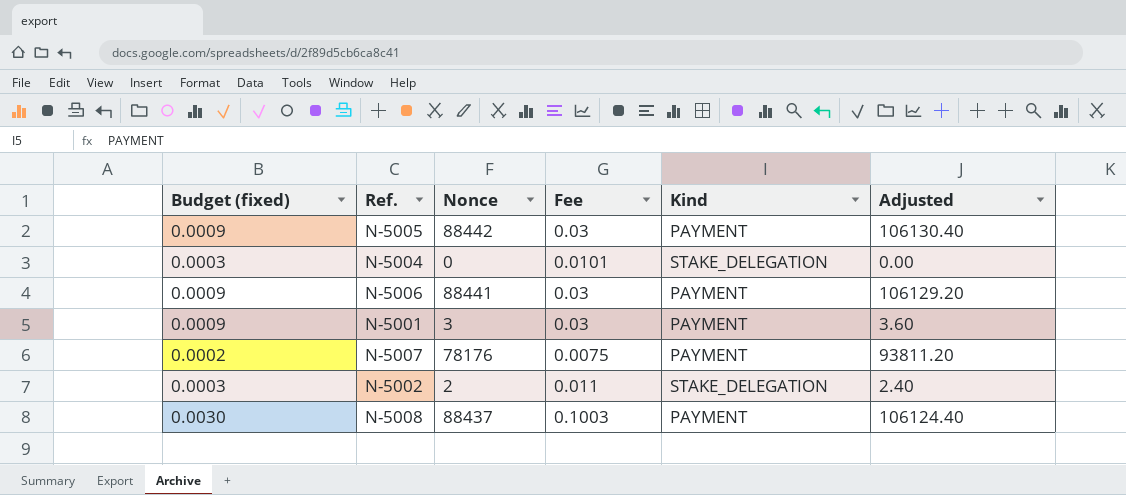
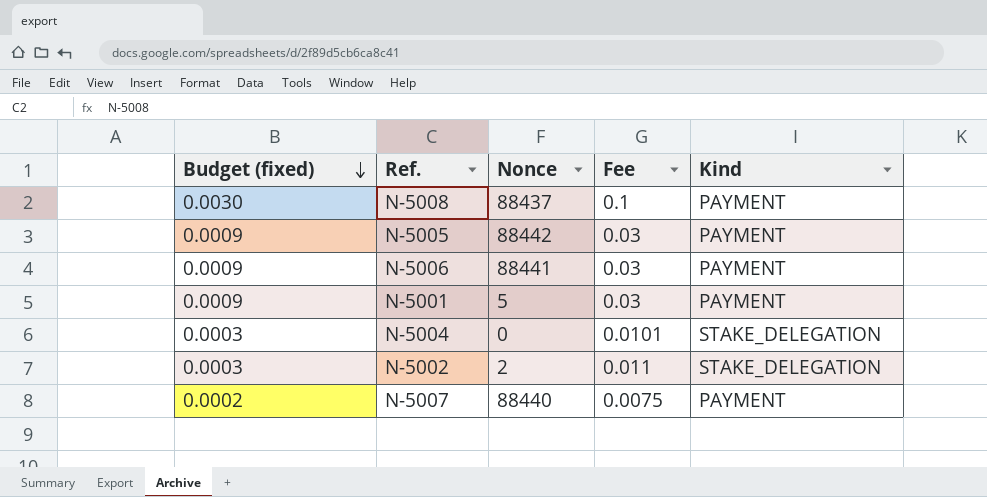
row order: none -> Budget (fixed) descending
column Adjusted | formula: [Nonce] * 1.2 -> none
N-5008 | Fee: 0.1003 -> 0.1
N-5001 | Nonce: 3 -> 5
N-5007 | Nonce: 78176 -> 88440

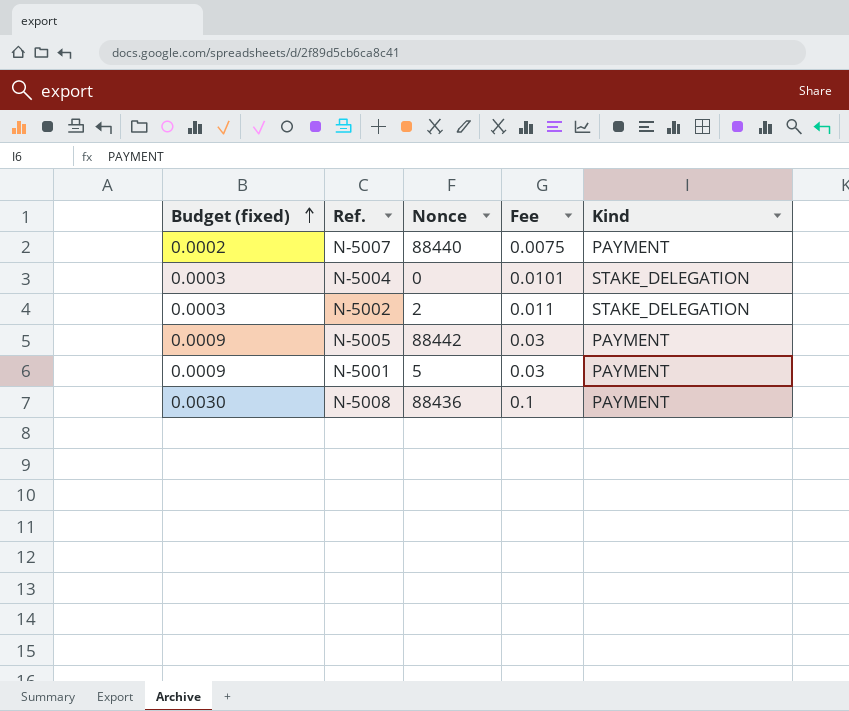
row order: Budget (fixed) descending -> Budget (fixed) ascending
row N-5006: 0.0009 | 88441 | 0.03 | PAYMENT -> none
N-5008 | Nonce: 88437 -> 88436

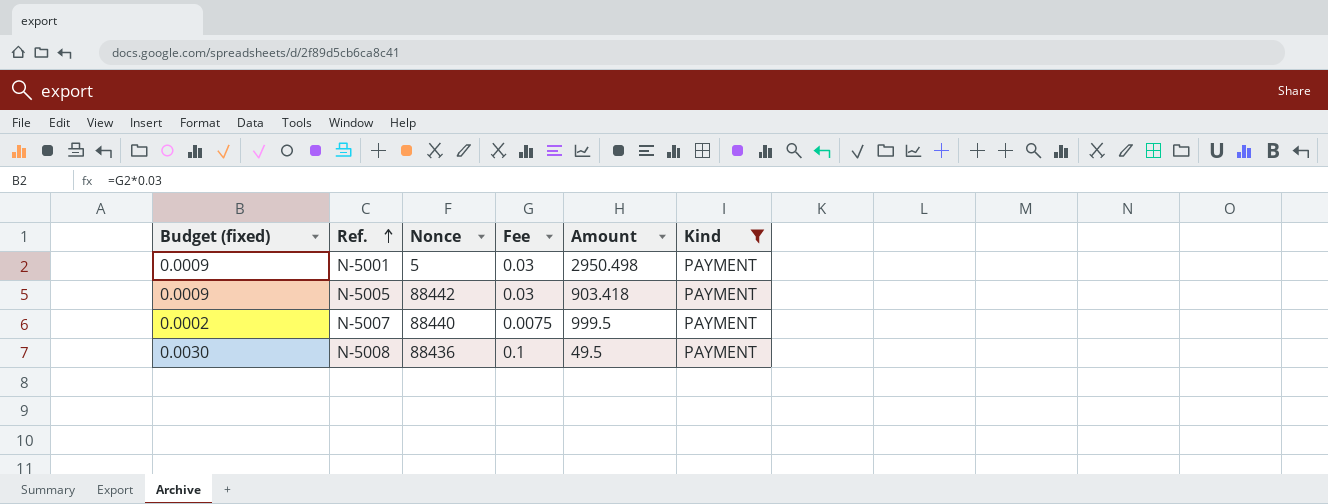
filter: none -> Kind = PAYMENT
row order: Budget (fixed) ascending -> Ref. ascending
column Amount | position: none -> 5

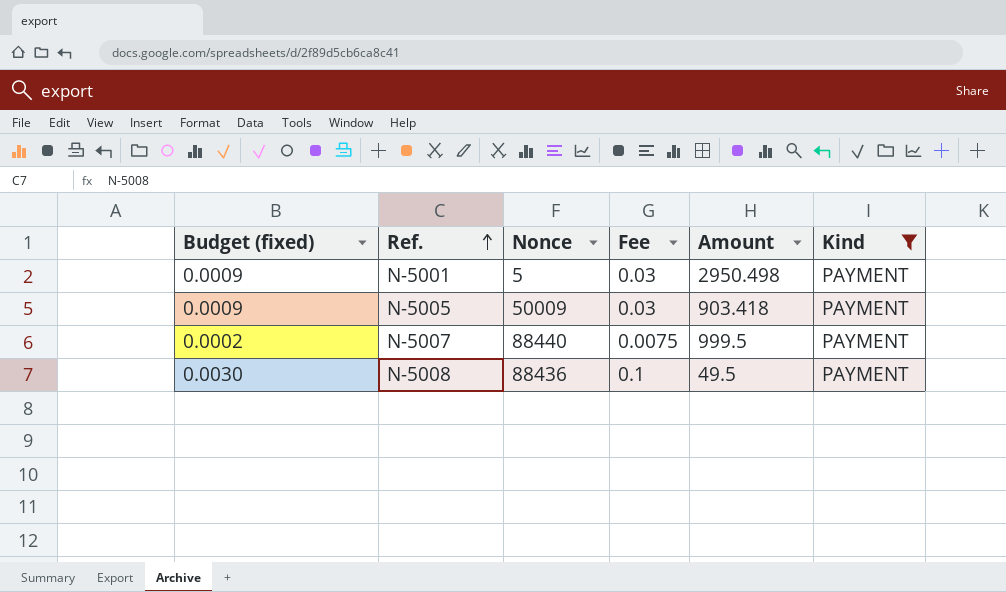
N-5005 | Nonce: 88442 -> 50009

